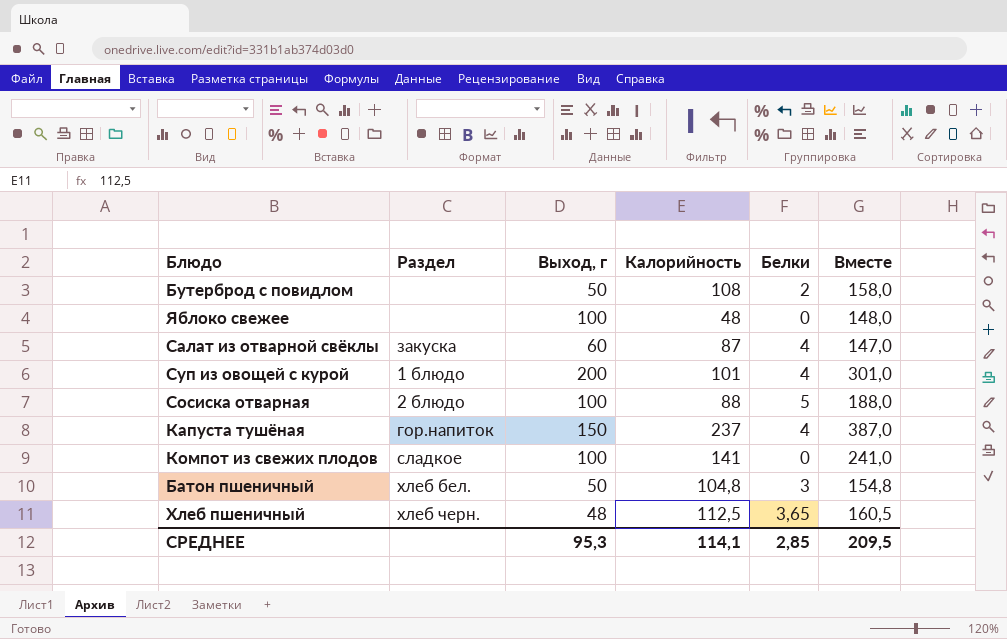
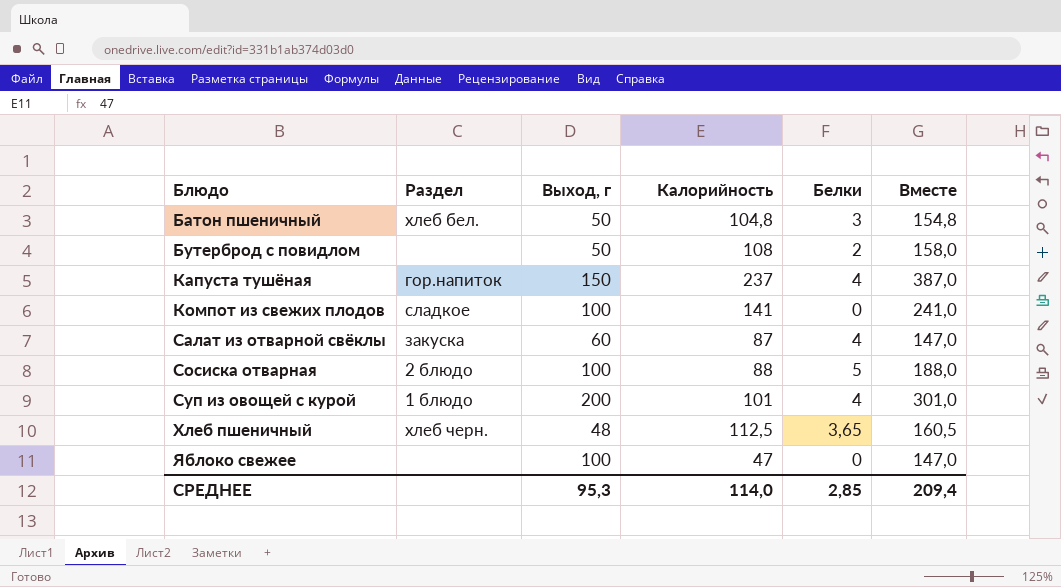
row order: none -> Блюдо ascending
Яблоко свежее | Калорийность: 48 -> 47
Яблоко свежее | Вместе: 148,0 -> 147,0
СРЕДНЕЕ | Калорийность: 114,1 -> 114,0
СРЕДНЕЕ | Вместе: 209,5 -> 209,4

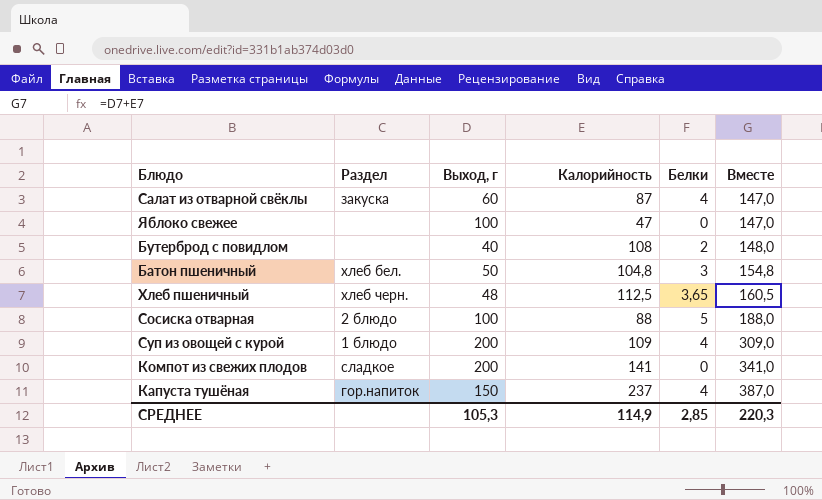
row order: Блюдо ascending -> Вместе ascending
Бутерброд с повидлом | Выход, г: 50 -> 40
Бутерброд с повидлом | Вместе: 158,0 -> 148,0
Суп из овощей с курой | Калорийность: 101 -> 109
Суп из овощей с курой | Вместе: 301,0 -> 309,0
Компот из свежих плодов | Выход, г: 100 -> 200
Компот из свежих плодов | Вместе: 241,0 -> 341,0
СРЕДНЕЕ | Выход, г: 95,3 -> 105,3
СРЕДНЕЕ | Калорийность: 114,0 -> 114,9
СРЕДНЕЕ | Вместе: 209,4 -> 220,3

